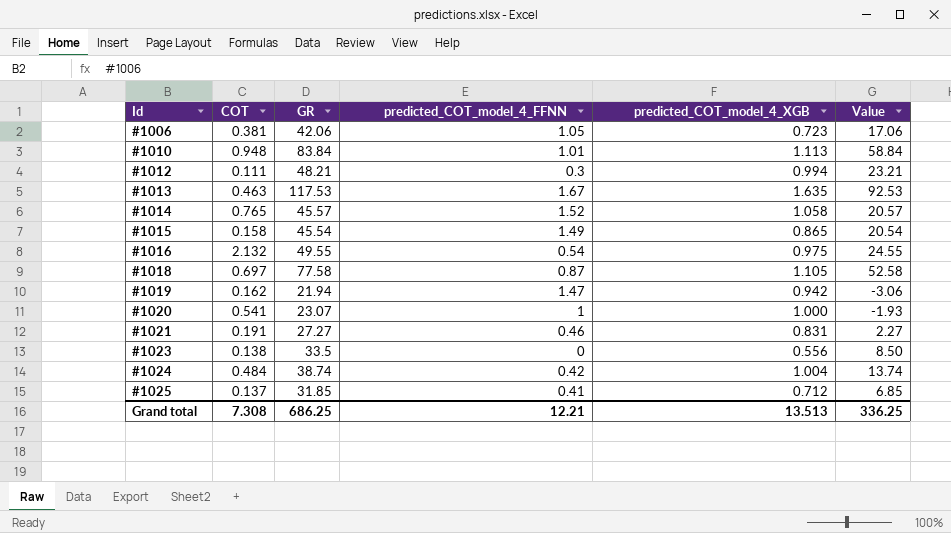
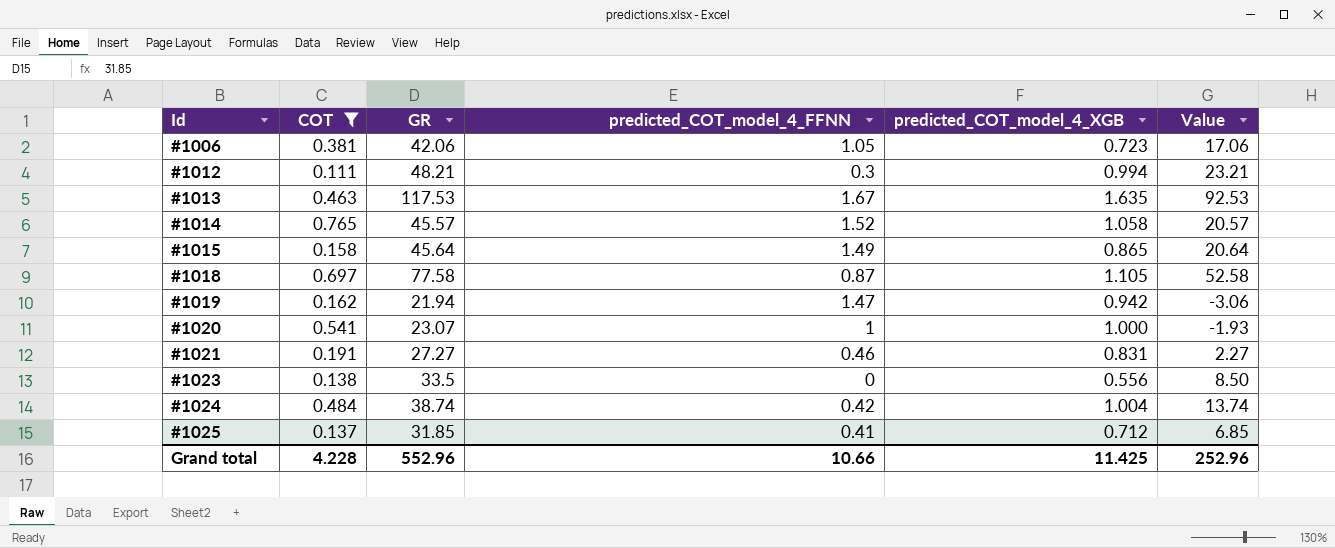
filter: none -> COT <= 0.765
#1015 | GR: 45.54 -> 45.64
#1015 | Value: 20.54 -> 20.64
Grand total | COT: 7.308 -> 4.228
Grand total | GR: 686.25 -> 552.96
Grand total | predicted_COT_model_4_FFNN: 12.21 -> 10.66
Grand total | predicted_COT_model_4_XGB: 13.513 -> 11.425
Grand total | Value: 336.25 -> 252.96

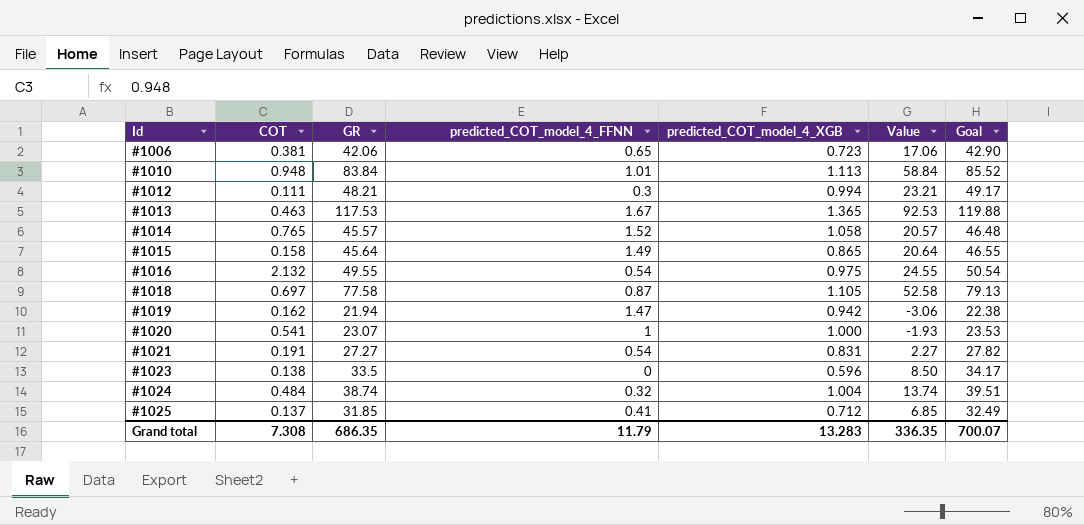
filter: COT <= 0.765 -> none
column Goal | formula: none -> [GR] * 1.02
#1006 | predicted_COT_model_4_FFNN: 1.05 -> 0.65
#1013 | predicted_COT_model_4_XGB: 1.635 -> 1.365
#1021 | predicted_COT_model_4_FFNN: 0.46 -> 0.54
#1023 | predicted_COT_model_4_XGB: 0.556 -> 0.596
#1024 | predicted_COT_model_4_FFNN: 0.42 -> 0.32
Grand total | COT: 4.228 -> 7.308
Grand total | GR: 552.96 -> 686.35
Grand total | predicted_COT_model_4_FFNN: 10.66 -> 11.79
Grand total | predicted_COT_model_4_XGB: 11.425 -> 13.283
Grand total | Value: 252.96 -> 336.35

